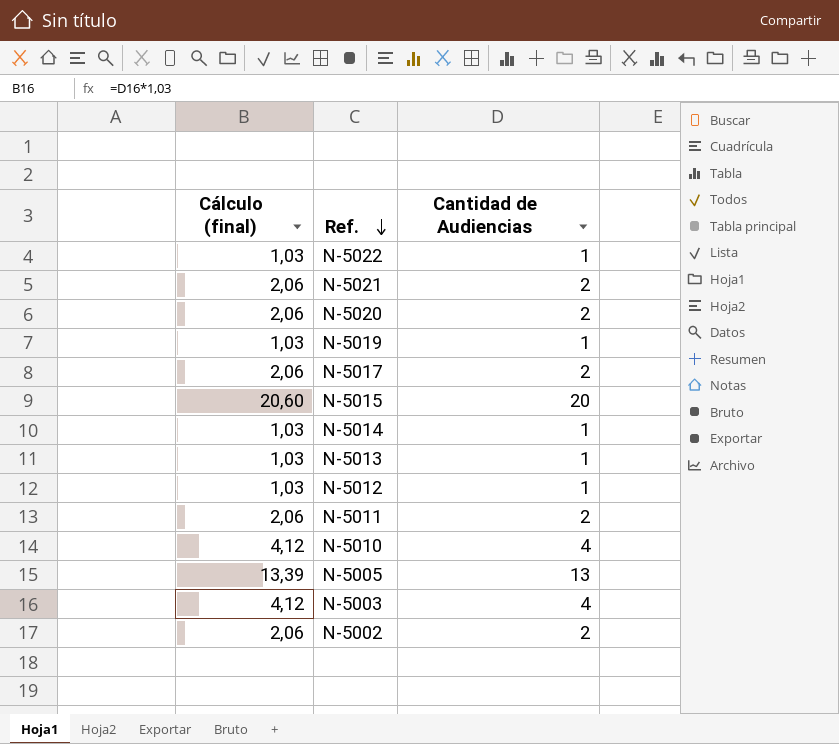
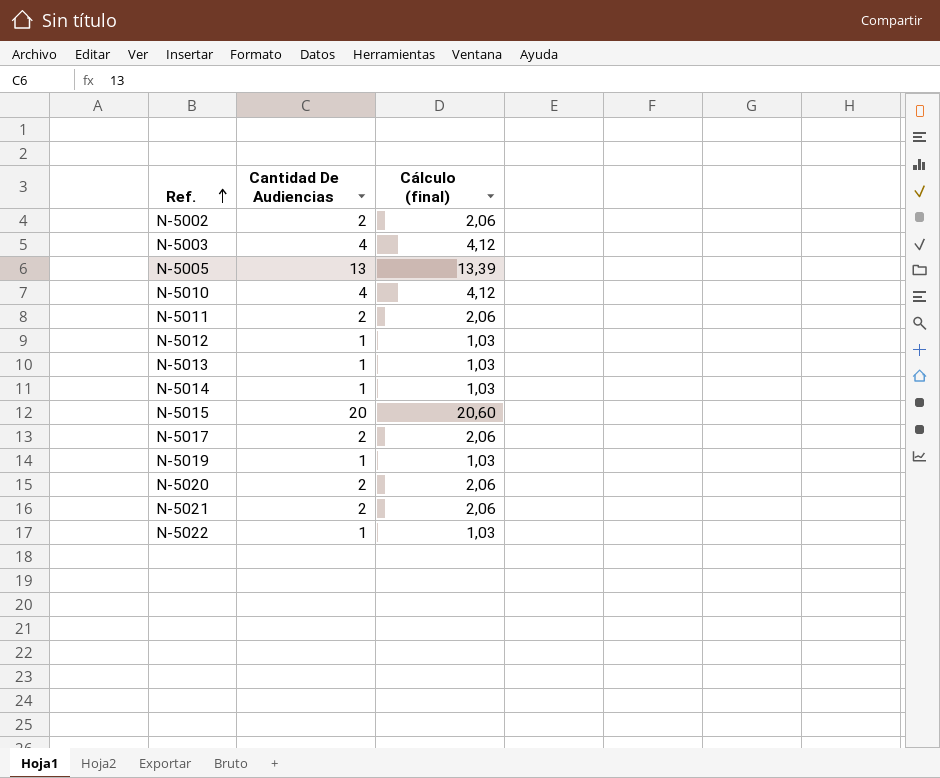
row order: Ref. descending -> Ref. ascending
column name: Cantidad de Audiencias -> Cantidad De Audiencias
column Cálculo (final) | position: 1 -> 3

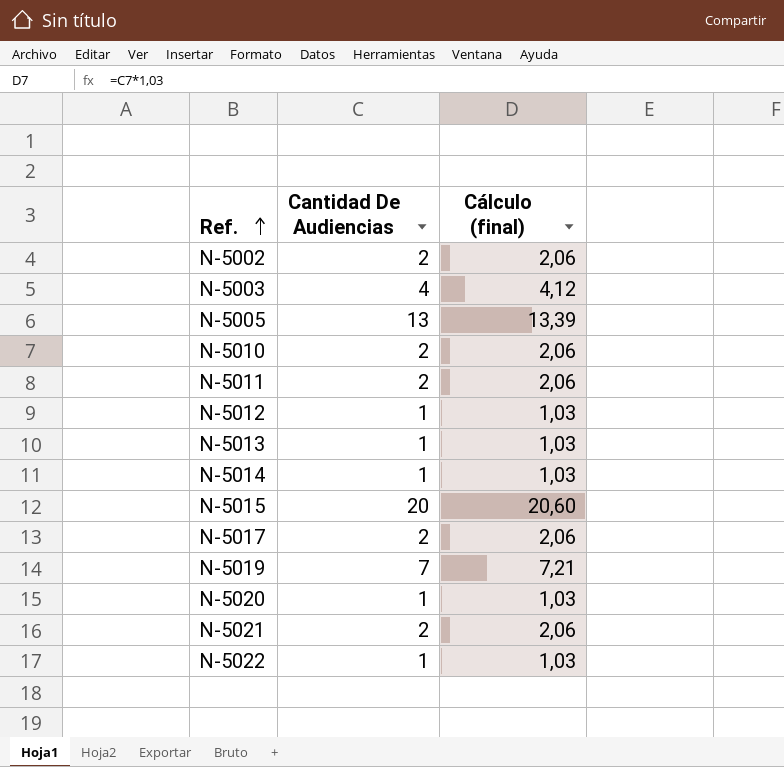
N-5010 | Cantidad De Audiencias: 4 -> 2
N-5010 | Cálculo (final): 4,12 -> 2,06
N-5019 | Cantidad De Audiencias: 1 -> 7
N-5019 | Cálculo (final): 1,03 -> 7,21
N-5020 | Cantidad De Audiencias: 2 -> 1
N-5020 | Cálculo (final): 2,06 -> 1,03

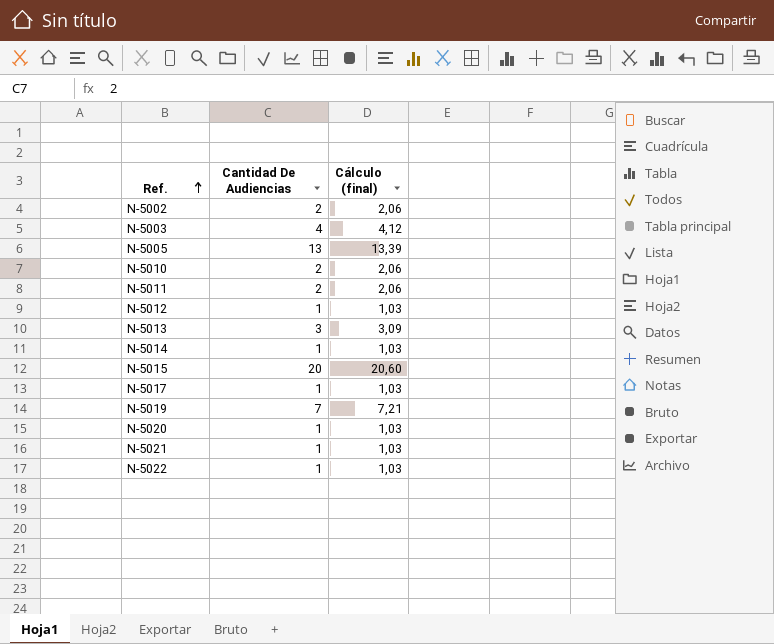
N-5013 | Cantidad De Audiencias: 1 -> 3
N-5013 | Cálculo (final): 1,03 -> 3,09
N-5017 | Cantidad De Audiencias: 2 -> 1
N-5017 | Cálculo (final): 2,06 -> 1,03
N-5021 | Cantidad De Audiencias: 2 -> 1
N-5021 | Cálculo (final): 2,06 -> 1,03

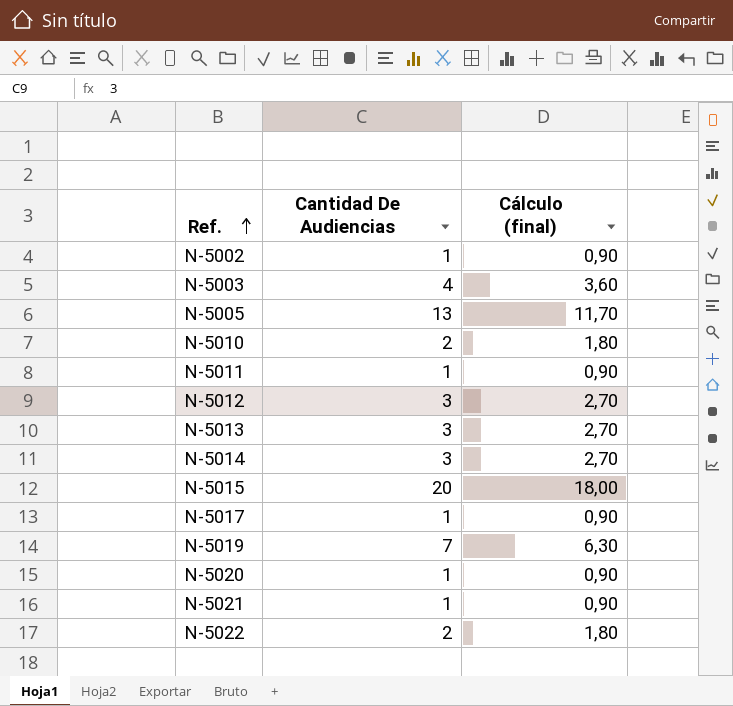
column Cálculo (final) | formula: [Cantidad De Audiencias] * 1,03 -> [Cantidad De Audiencias] * 0,9
N-5002 | Cantidad De Audiencias: 2 -> 1
N-5011 | Cantidad De Audiencias: 2 -> 1
N-5012 | Cantidad De Audiencias: 1 -> 3
N-5014 | Cantidad De Audiencias: 1 -> 3
N-5022 | Cantidad De Audiencias: 1 -> 2

